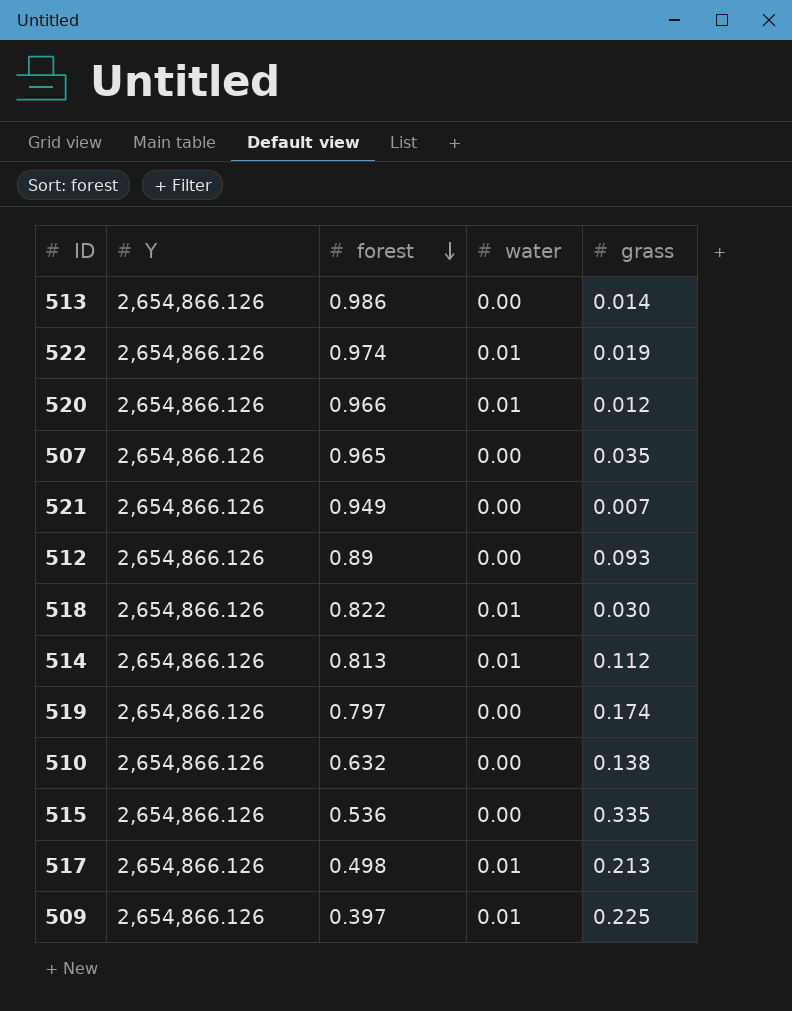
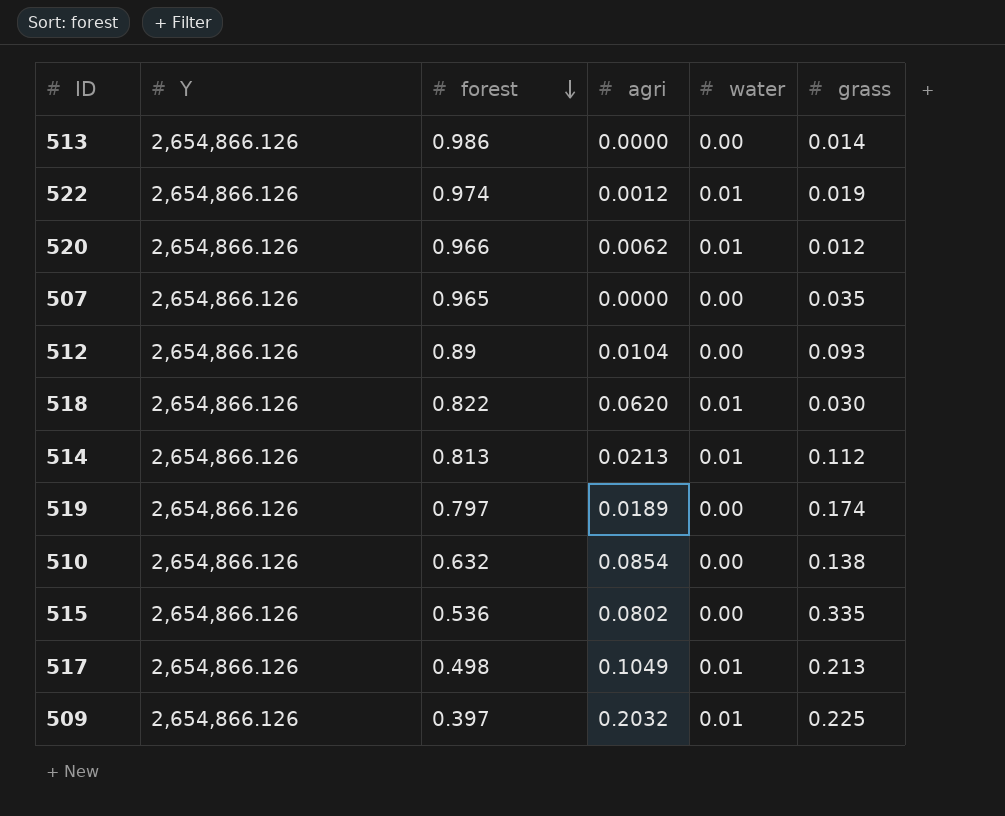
column agri | position: none -> 4
row 521: 2,654,866.126 | 0.949 | 0.00 | 0.007 -> none

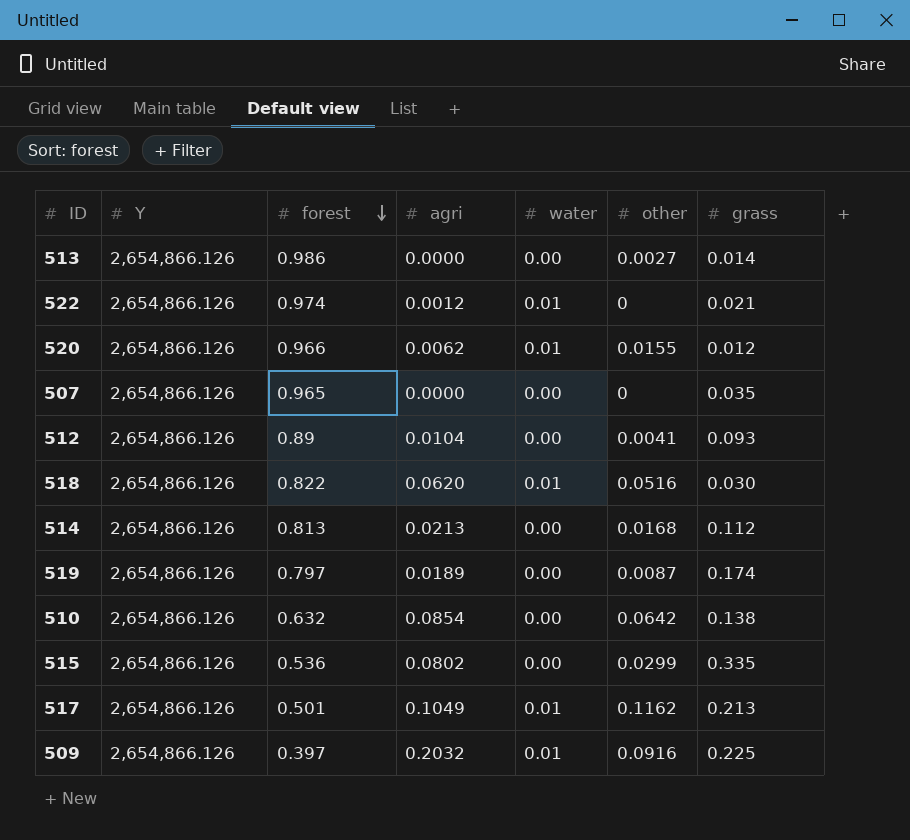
column other | position: none -> 6
522 | grass: 0.019 -> 0.021
514 | water: 0.01 -> 0.00
517 | forest: 0.498 -> 0.501

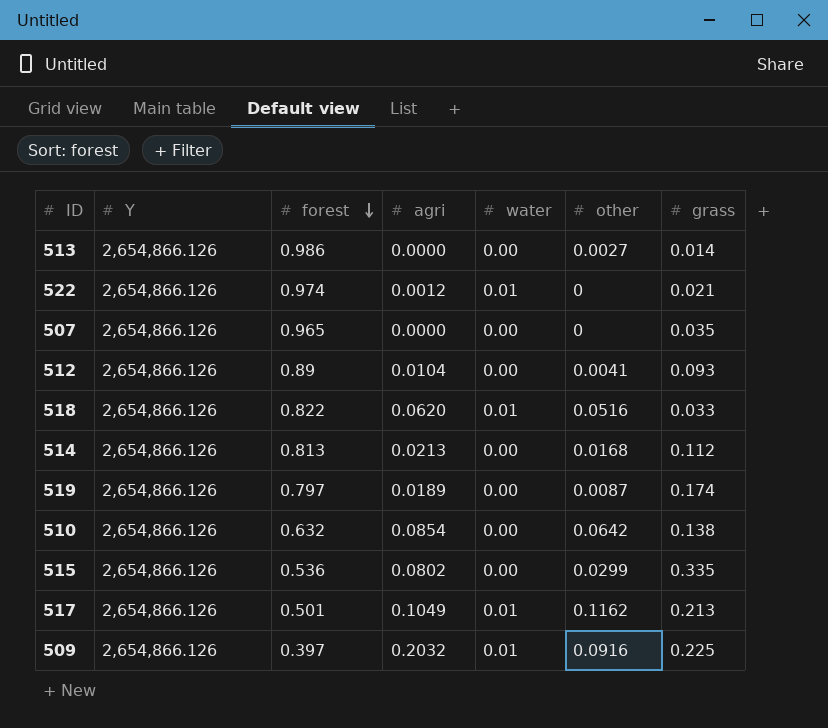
row 520: 2,654,866.126 | 0.966 | 0.0062 | 0.01 | 0.0155 | 0.012 -> none
518 | grass: 0.030 -> 0.033

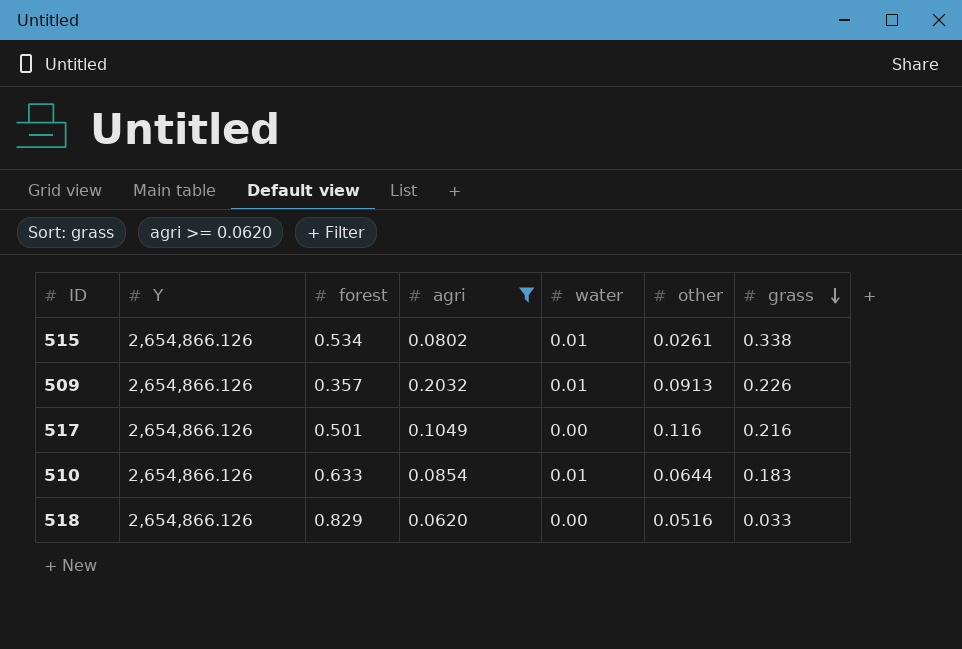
filter: none -> agri >= 0.0620
row order: forest descending -> grass descending
515 | forest: 0.536 -> 0.534
515 | water: 0.00 -> 0.01
515 | other: 0.0299 -> 0.0261
515 | grass: 0.335 -> 0.338
509 | forest: 0.397 -> 0.357
509 | other: 0.0916 -> 0.0913
509 | grass: 0.225 -> 0.226
517 | water: 0.01 -> 0.00
517 | other: 0.1162 -> 0.116
517 | grass: 0.213 -> 0.216
510 | forest: 0.632 -> 0.633
510 | water: 0.00 -> 0.01
510 | other: 0.0642 -> 0.0644
510 | grass: 0.138 -> 0.183
518 | forest: 0.822 -> 0.829
518 | water: 0.01 -> 0.00

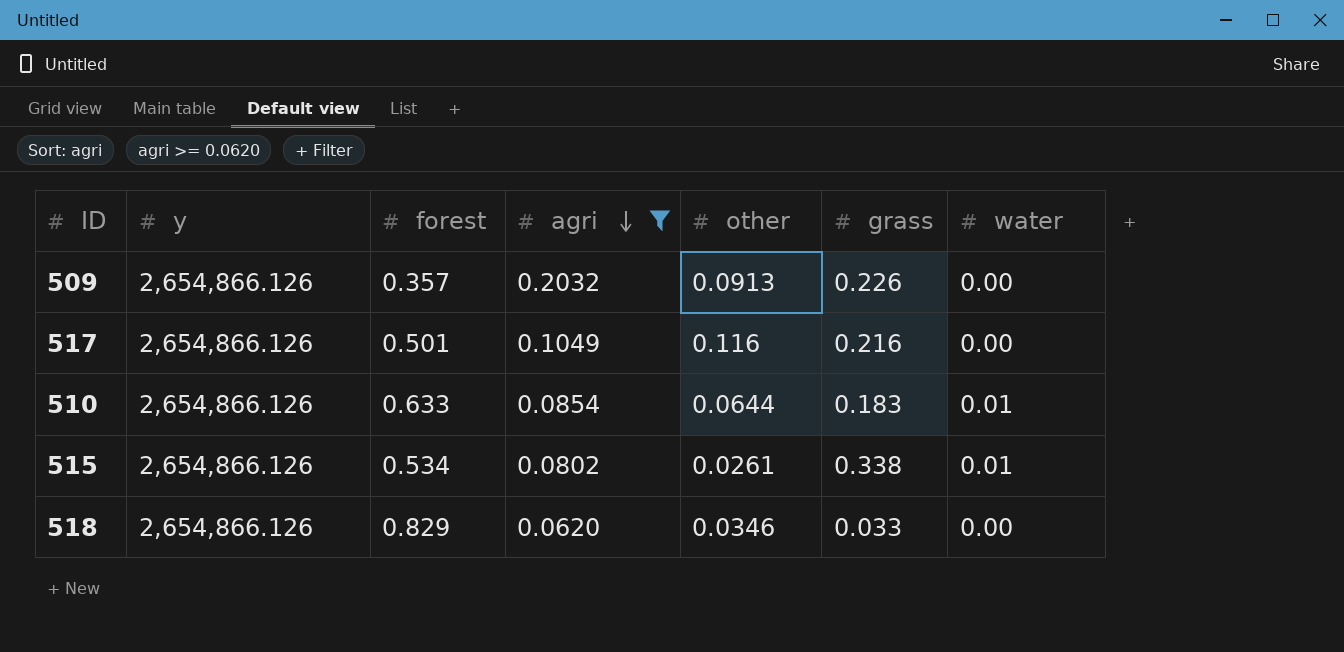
row order: grass descending -> agri descending
column name: Y -> y
column water | position: 5 -> 7
509 | water: 0.01 -> 0.00
518 | other: 0.0516 -> 0.0346

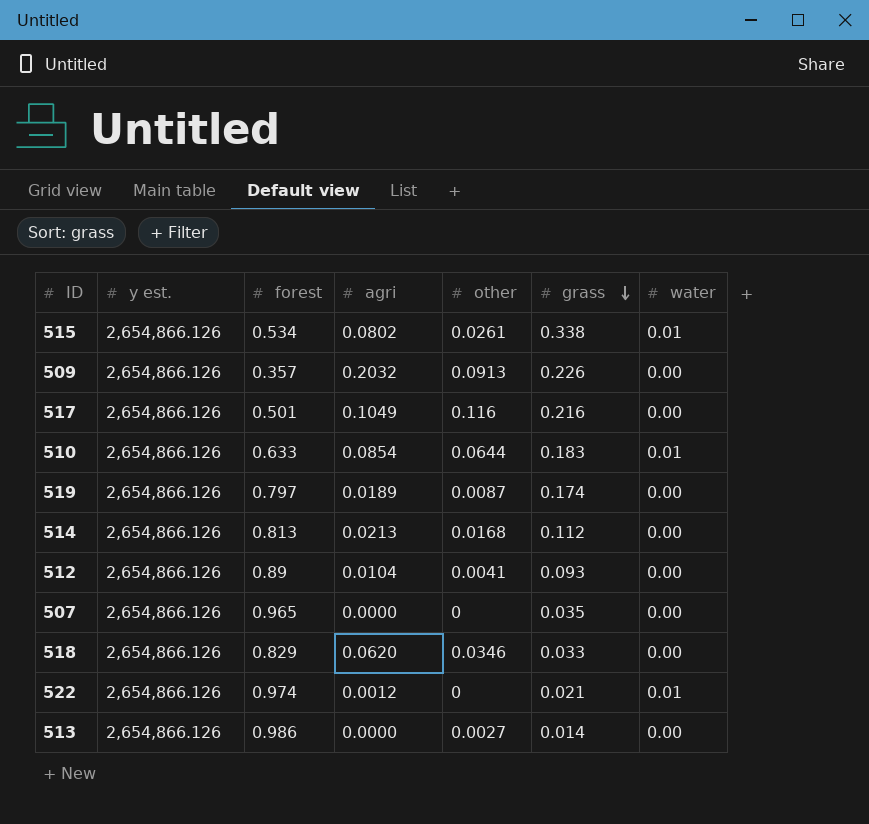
filter: agri >= 0.0620 -> none
row order: agri descending -> grass descending
column name: y -> y est.

